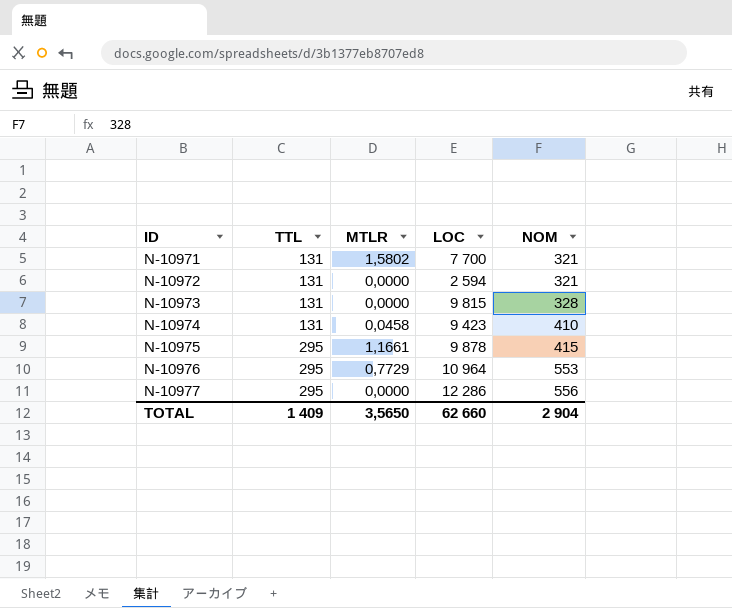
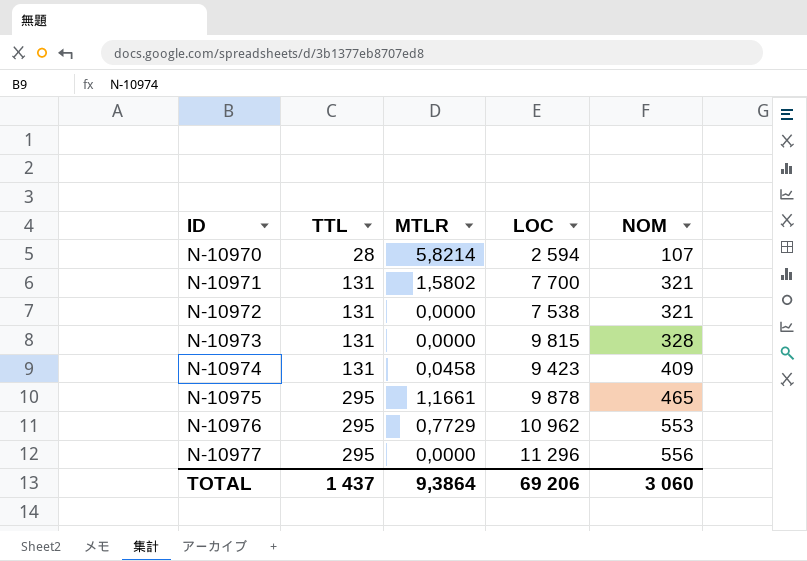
row N-10970: none -> 28 | 5,8214 | 2 594 | 107
N-10972 | LOC: 2 594 -> 7 538
N-10974 | NOM: 410 -> 409
N-10975 | NOM: 415 -> 465
N-10976 | LOC: 10 964 -> 10 962
N-10977 | LOC: 12 286 -> 11 296
TOTAL | TTL: 1 409 -> 1 437
TOTAL | MTLR: 3,5650 -> 9,3864
TOTAL | LOC: 62 660 -> 69 206
TOTAL | NOM: 2 904 -> 3 060

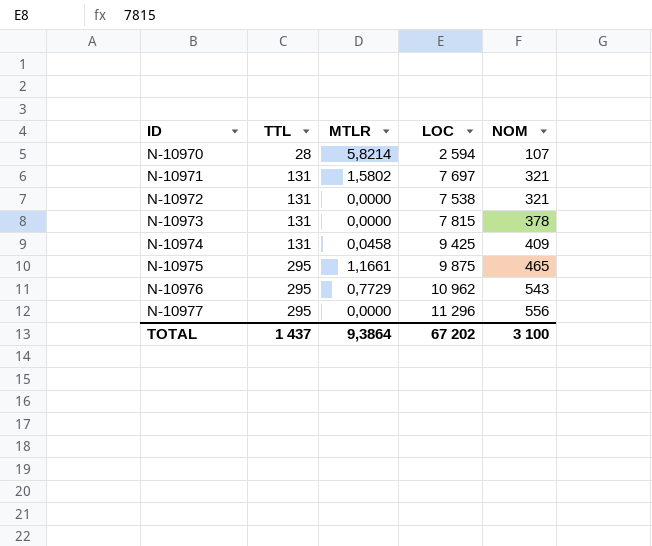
N-10971 | LOC: 7 700 -> 7 697
N-10973 | LOC: 9 815 -> 7 815
N-10973 | NOM: 328 -> 378
N-10974 | LOC: 9 423 -> 9 425
N-10975 | LOC: 9 878 -> 9 875
N-10976 | NOM: 553 -> 543
TOTAL | LOC: 69 206 -> 67 202
TOTAL | NOM: 3 060 -> 3 100

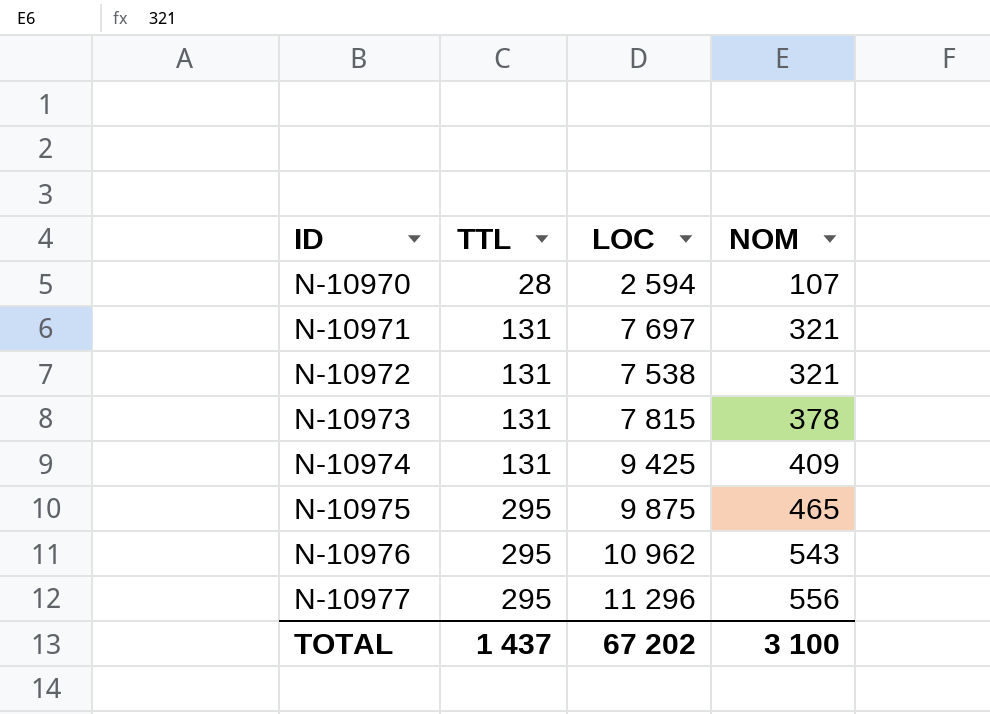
column MTLR | position: 3 -> none

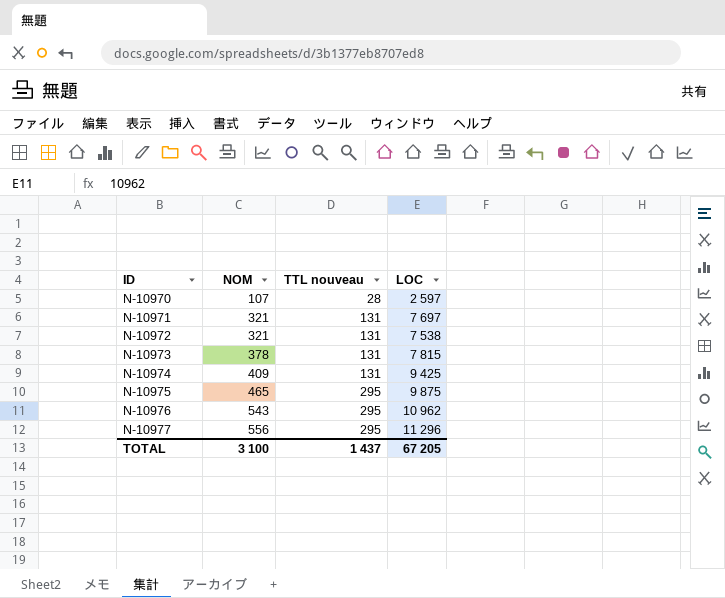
column NOM | position: 4 -> 2
column name: TTL -> TTL nouveau
N-10970 | LOC: 2 594 -> 2 597
TOTAL | LOC: 67 202 -> 67 205

